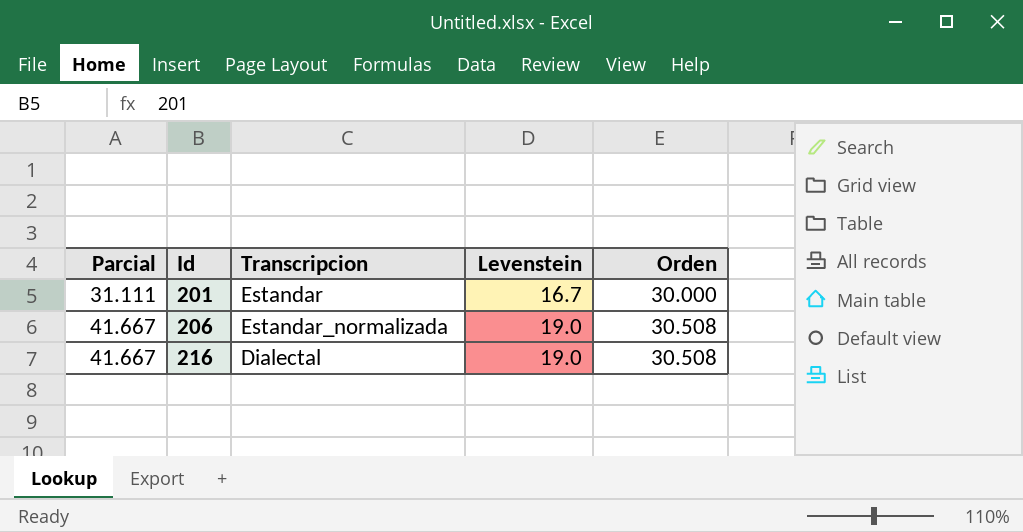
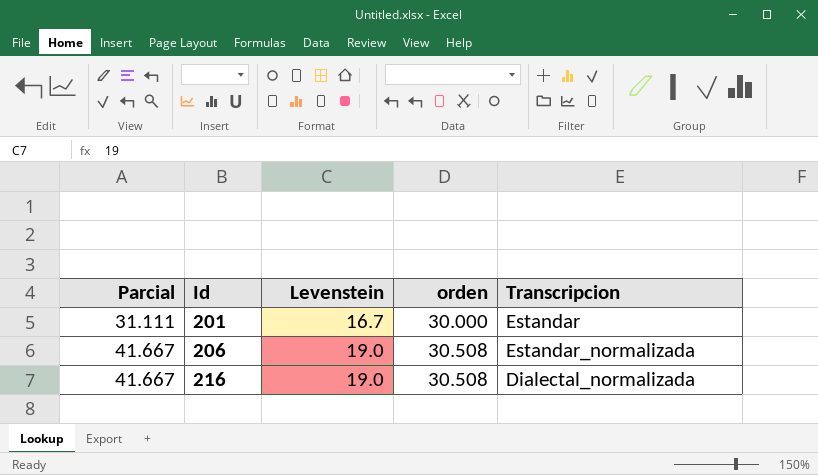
column name: Orden -> orden
column Transcripcion | position: 3 -> 5
216 | Transcripcion: Dialectal -> Dialectal_normalizada

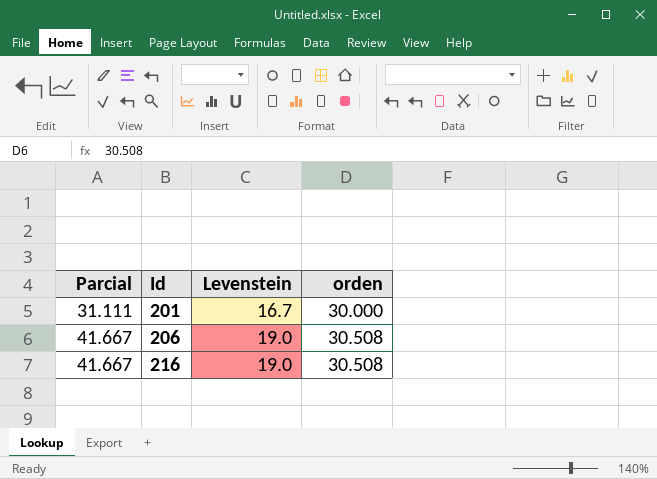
column Transcripcion | position: 5 -> none

